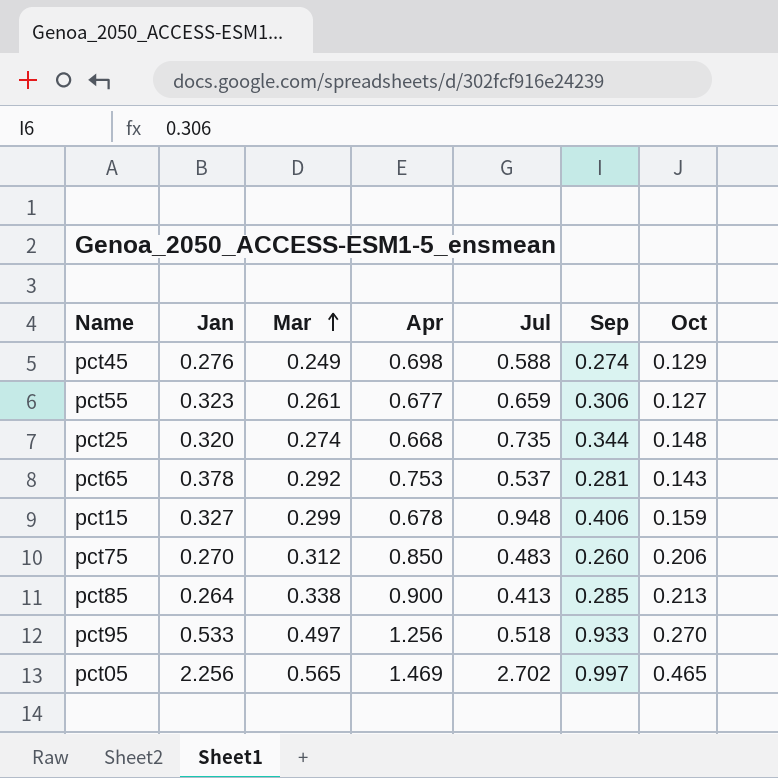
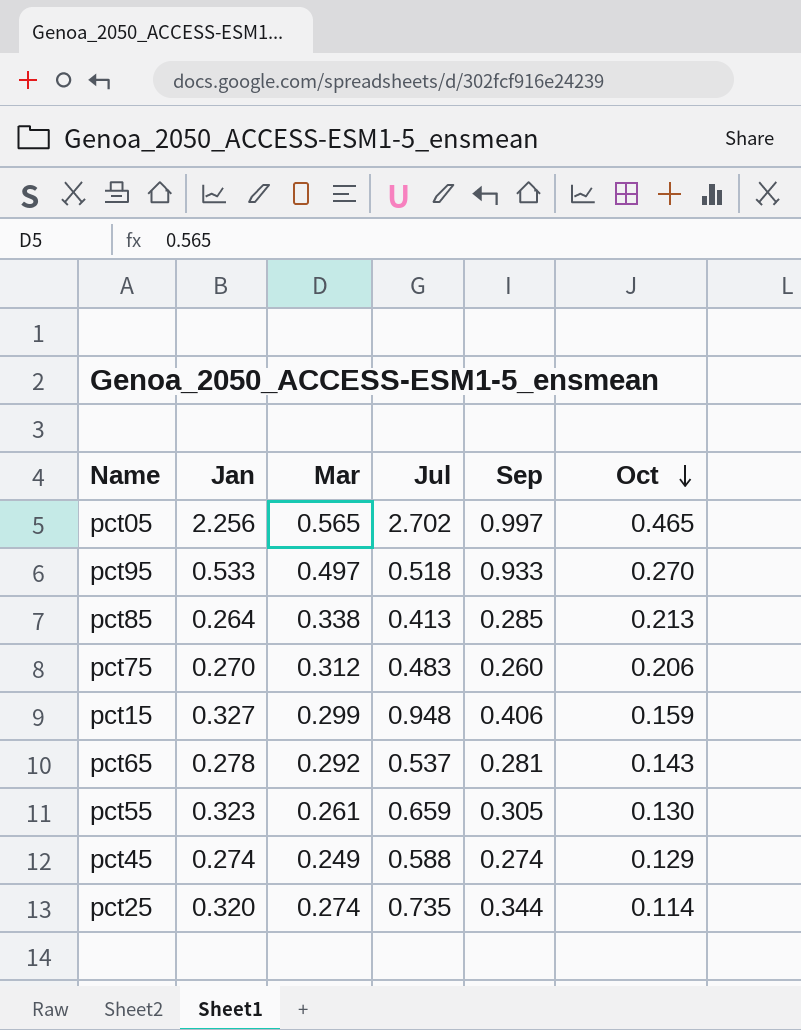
row order: Mar ascending -> Oct descending
column Apr | position: 4 -> none
pct65 | Jan: 0.378 -> 0.278
pct55 | Sep: 0.306 -> 0.305
pct55 | Oct: 0.127 -> 0.130
pct45 | Jan: 0.276 -> 0.274
pct25 | Oct: 0.148 -> 0.114

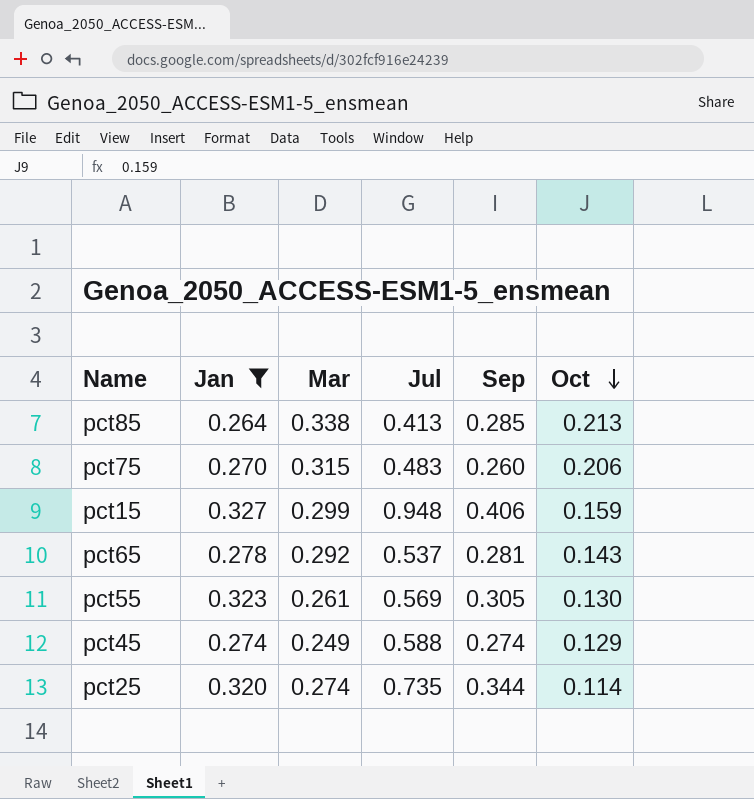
filter: none -> Jan <= 0.327
pct75 | Mar: 0.312 -> 0.315
pct55 | Jul: 0.659 -> 0.569

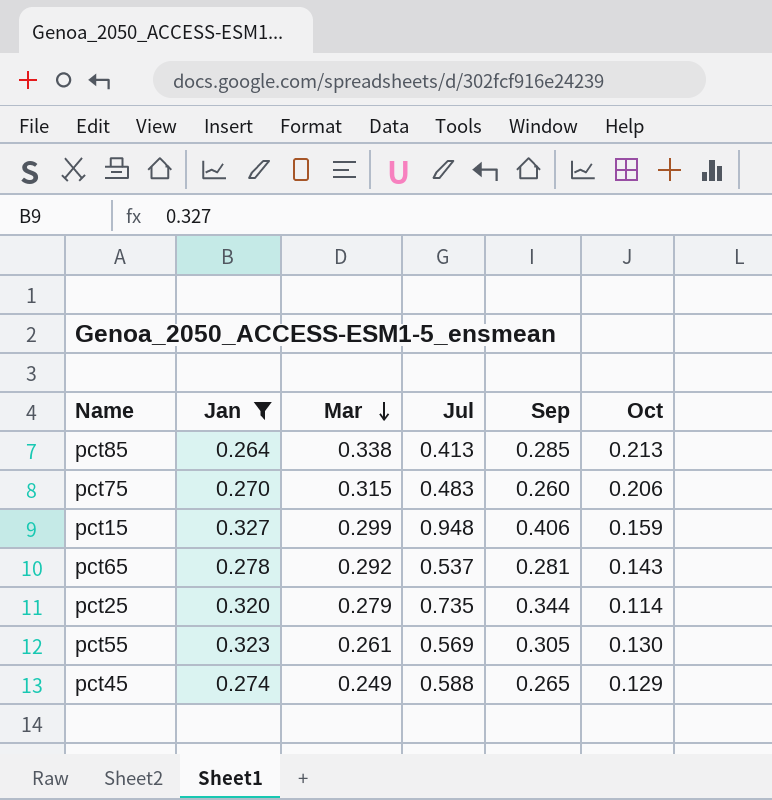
row order: Oct descending -> Mar descending
pct25 | Mar: 0.274 -> 0.279
pct45 | Sep: 0.274 -> 0.265

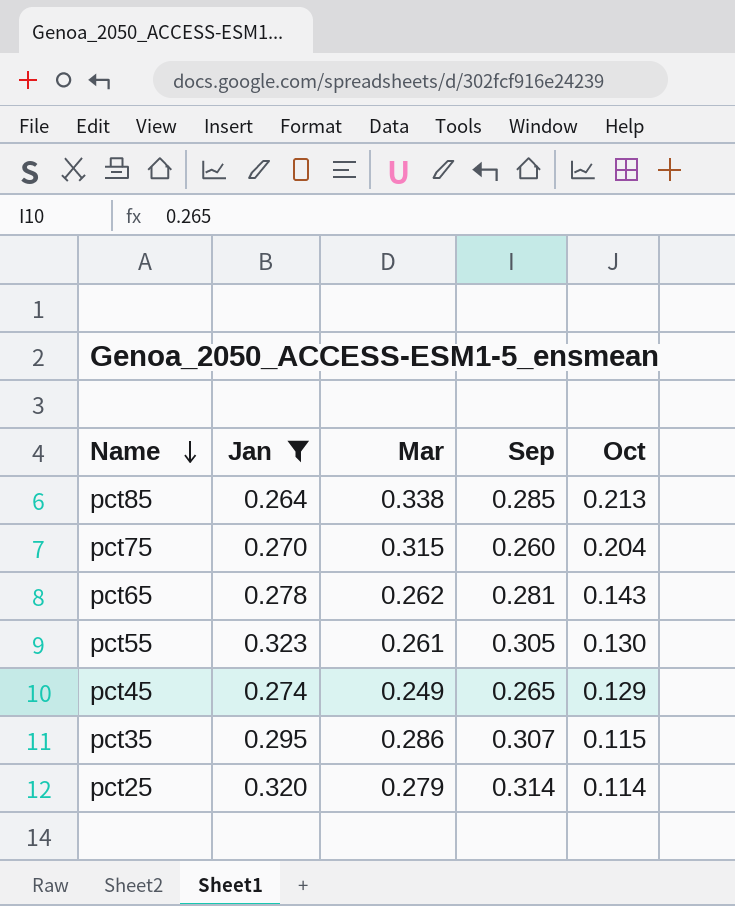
row order: Mar descending -> Name descending
column Jul | position: 4 -> none
row pct15: 0.327 | 0.299 | 0.948 | 0.406 | 0.159 -> none
pct75 | Oct: 0.206 -> 0.204
pct65 | Mar: 0.292 -> 0.262
row pct35: none -> 0.295 | 0.286 | 0.307 | 0.115
pct25 | Sep: 0.344 -> 0.314

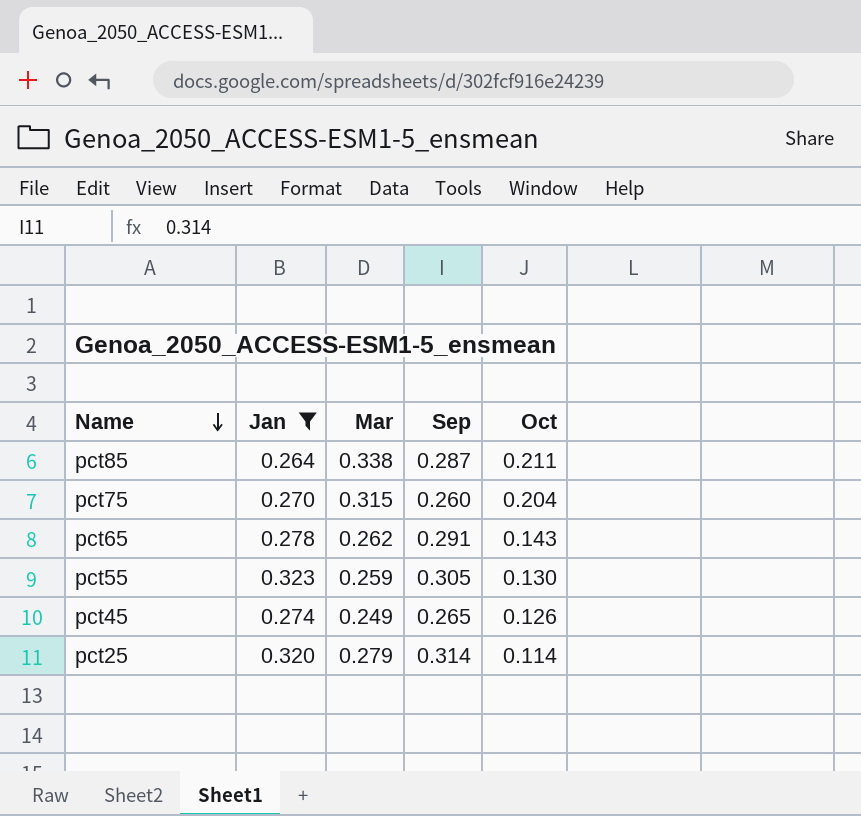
row pct35: 0.295 | 0.286 | 0.307 | 0.115 -> none
pct85 | Sep: 0.285 -> 0.287
pct85 | Oct: 0.213 -> 0.211
pct65 | Sep: 0.281 -> 0.291
pct55 | Mar: 0.261 -> 0.259
pct45 | Oct: 0.129 -> 0.126

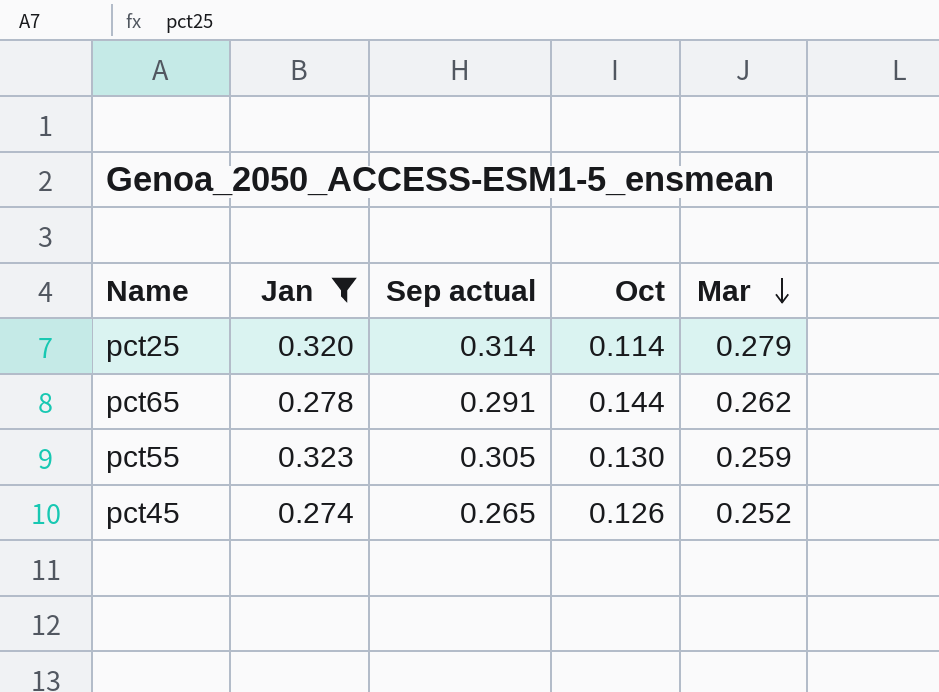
row order: Name descending -> Mar descending
column name: Sep -> Sep actual
column Mar | position: 3 -> 5
row pct85: 0.264 | 0.338 | 0.287 | 0.211 -> none
row pct75: 0.270 | 0.315 | 0.260 | 0.204 -> none
pct65 | Oct: 0.143 -> 0.144
pct45 | Mar: 0.249 -> 0.252

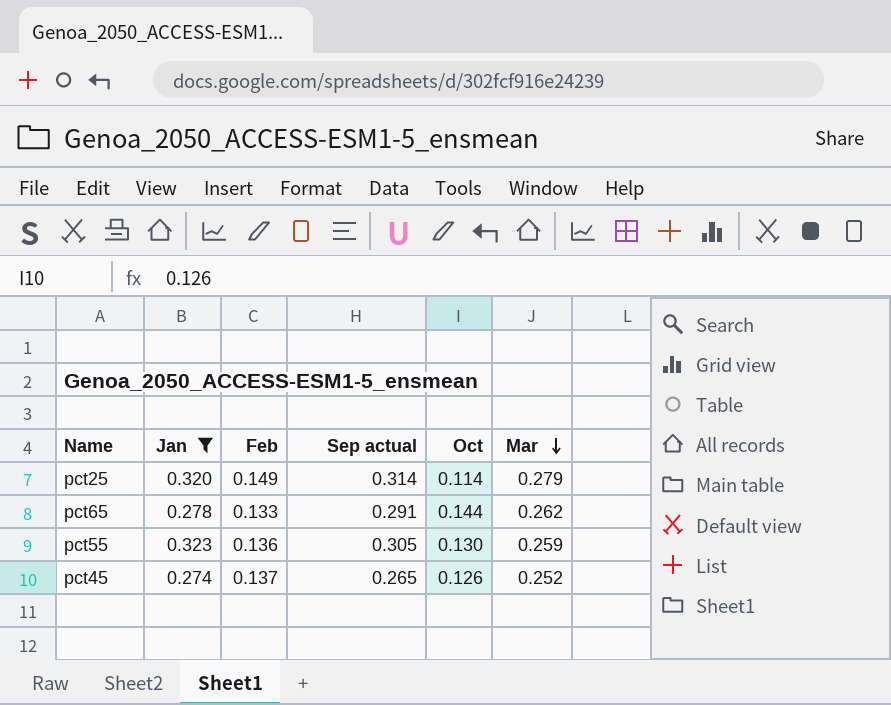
column Feb | position: none -> 3

